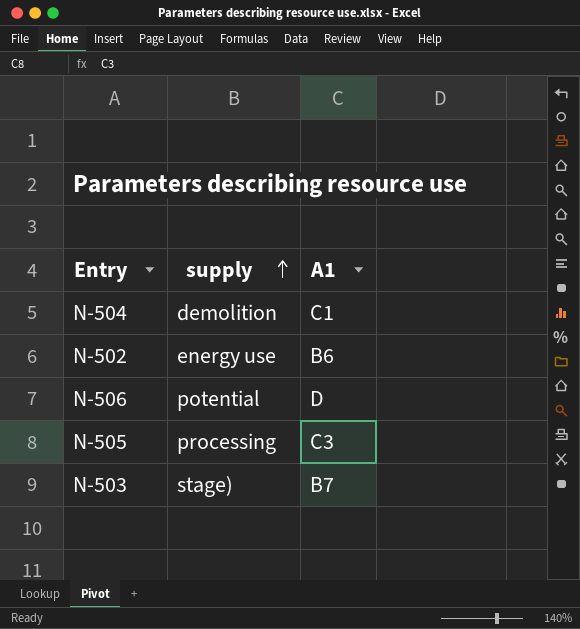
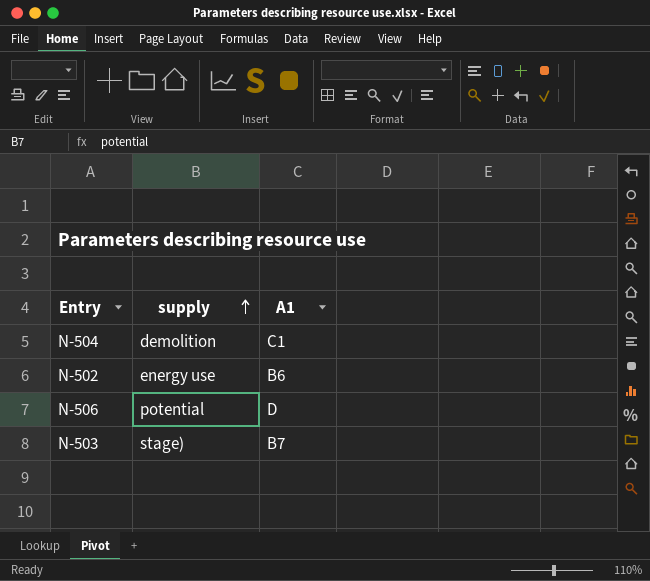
row N-505: processing | C3 -> none

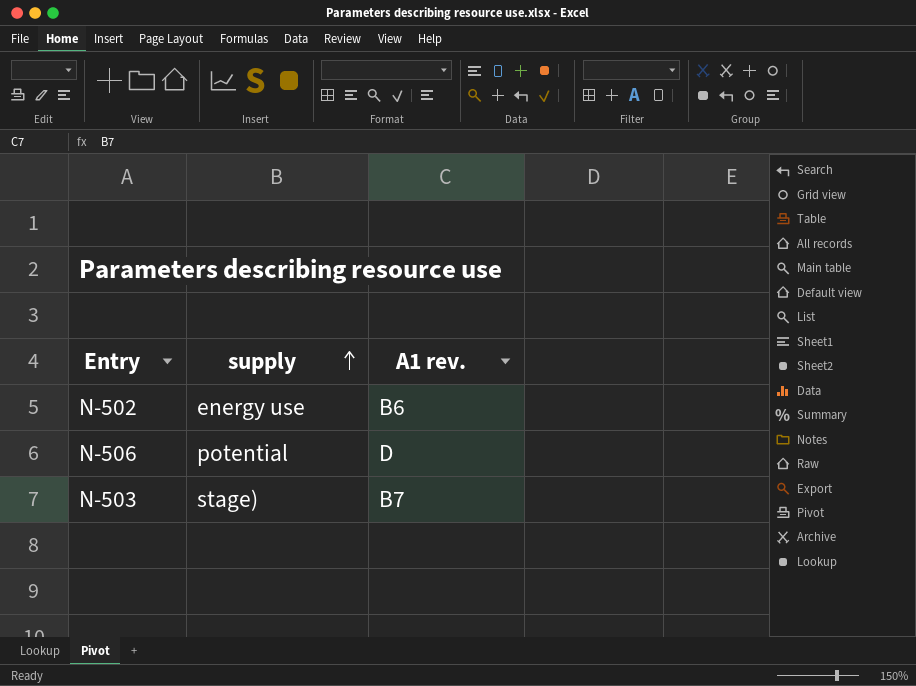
column name: A1 -> A1 rev.
row N-504: demolition | C1 -> none

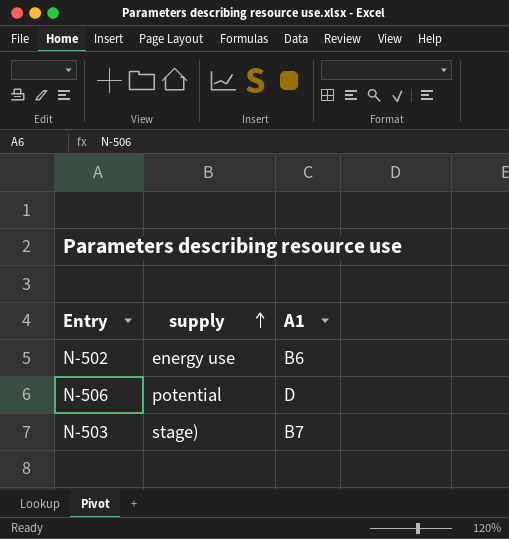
column name: A1 rev. -> A1

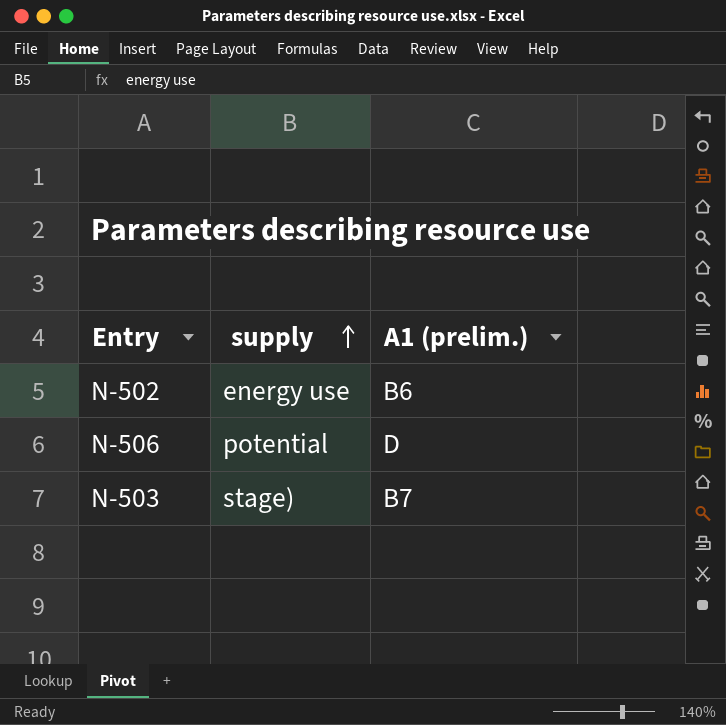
column name: A1 -> A1 (prelim.)

